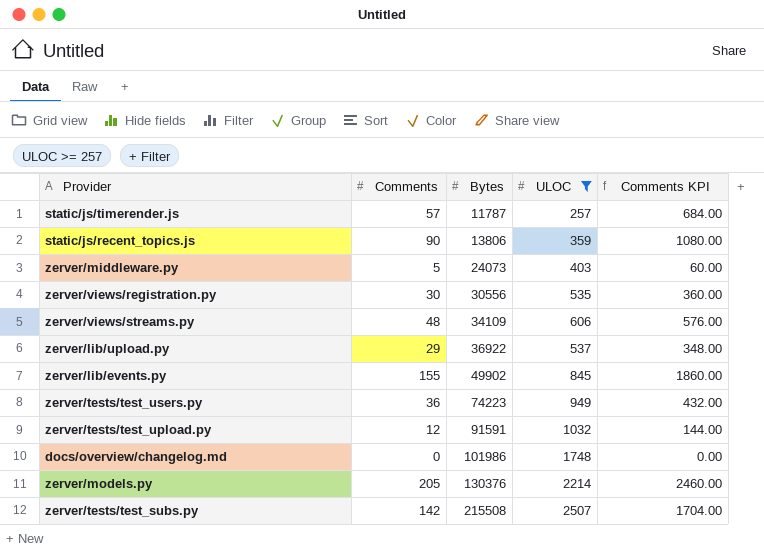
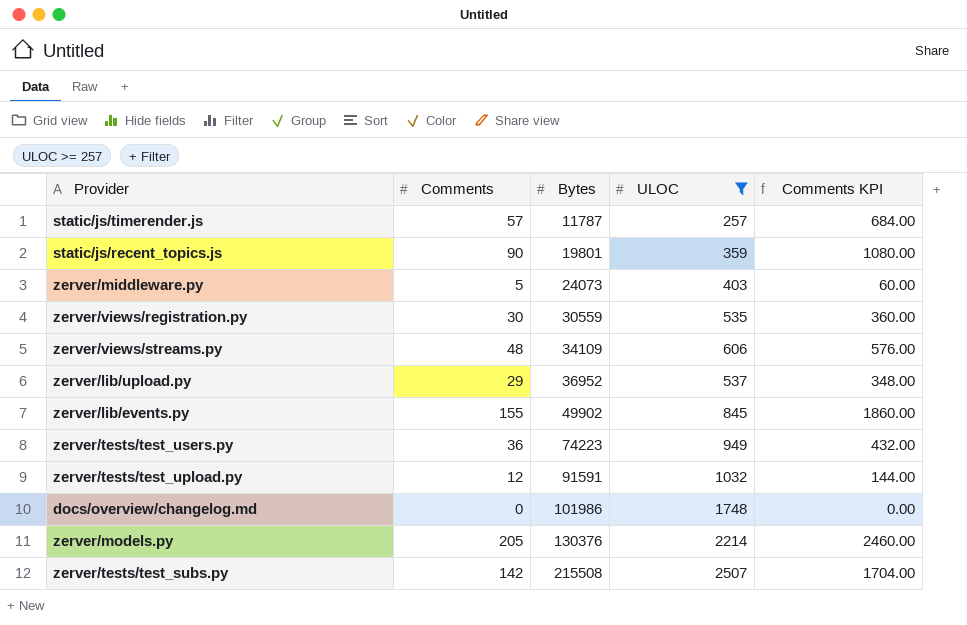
static/js/recent_topics.js | Bytes: 13806 -> 19801
zerver/views/registration.py | Bytes: 30556 -> 30559
zerver/lib/upload.py | Bytes: 36922 -> 36952

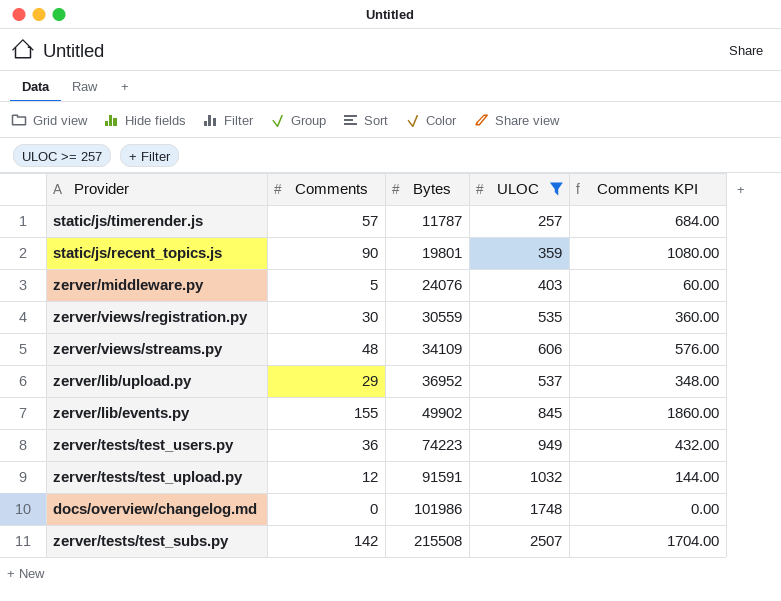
row zerver/models.py: 205 | 130376 | 2214 | 2460.00 -> none
zerver/middleware.py | Bytes: 24073 -> 24076

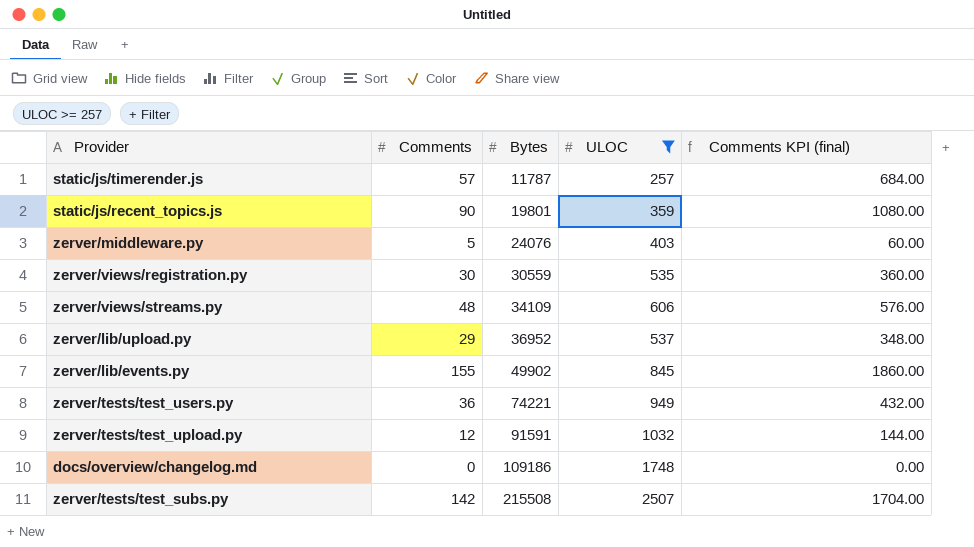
column name: Comments KPI -> Comments KPI (final)
zerver/tests/test_users.py | Bytes: 74223 -> 74221
docs/overview/changelog.md | Bytes: 101986 -> 109186

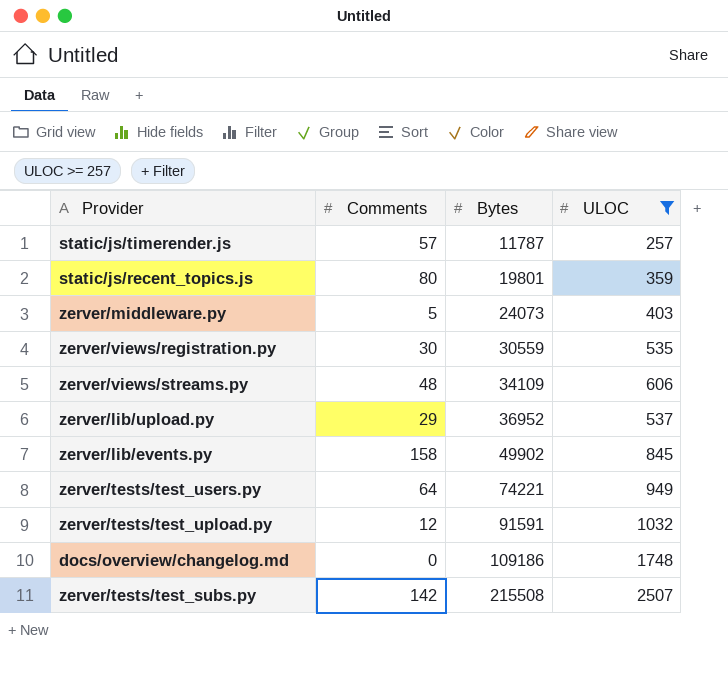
column Comments KPI (final) | formula: [Comments] * 12 -> none
static/js/recent_topics.js | Comments: 90 -> 80
zerver/middleware.py | Bytes: 24076 -> 24073
zerver/lib/events.py | Comments: 155 -> 158
zerver/tests/test_users.py | Comments: 36 -> 64

